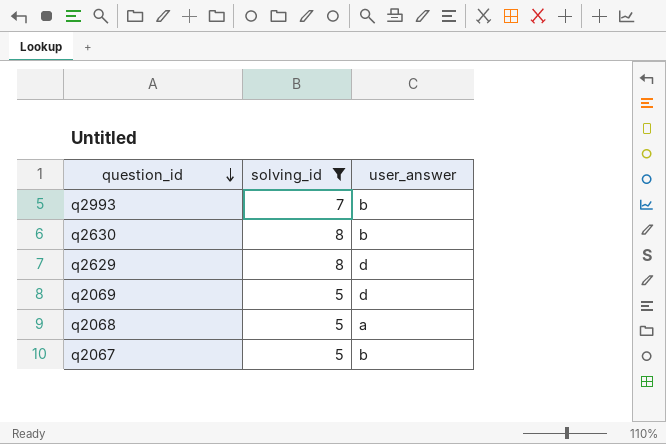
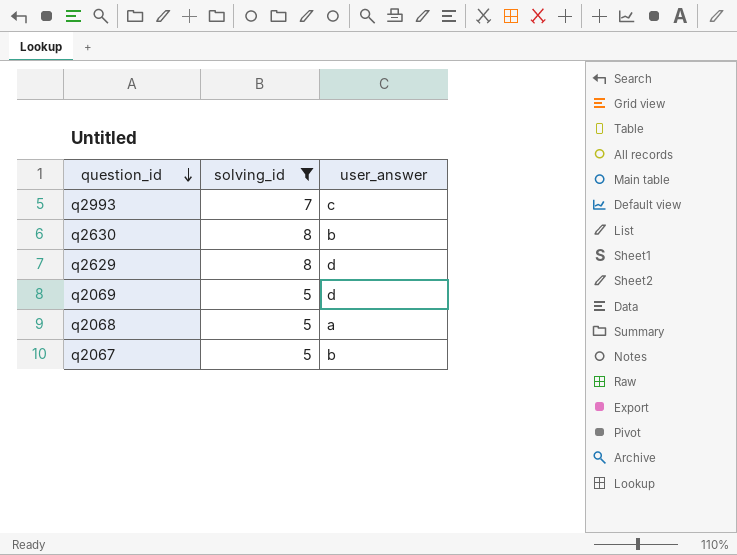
q2993 | user_answer: b -> c

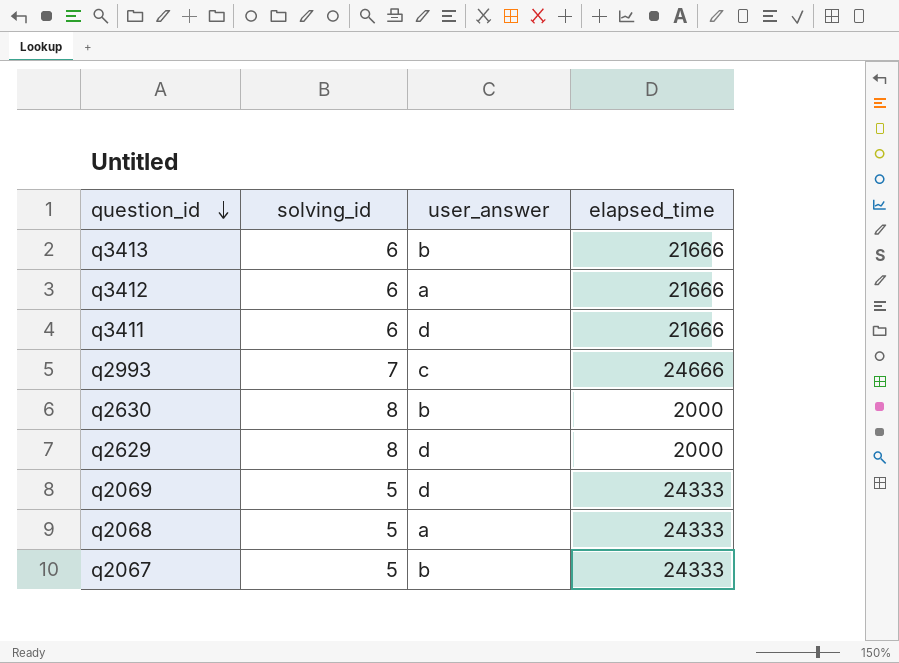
filter: solving_id != 6 -> none
column elapsed_time | position: none -> 4

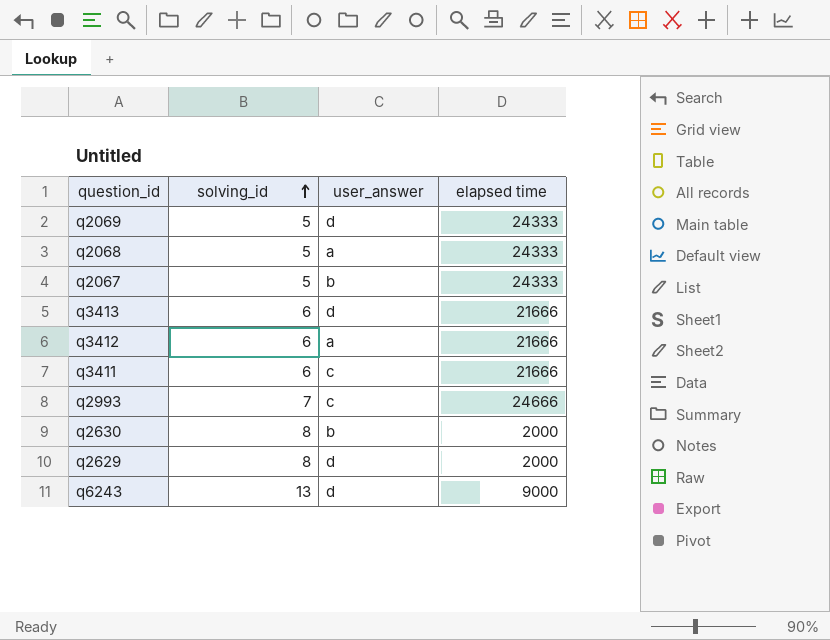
row order: question_id descending -> solving_id ascending
column name: elapsed_time -> elapsed time
q3413 | user_answer: b -> d
q3411 | user_answer: d -> c
row q6243: none -> 13 | d | 9000

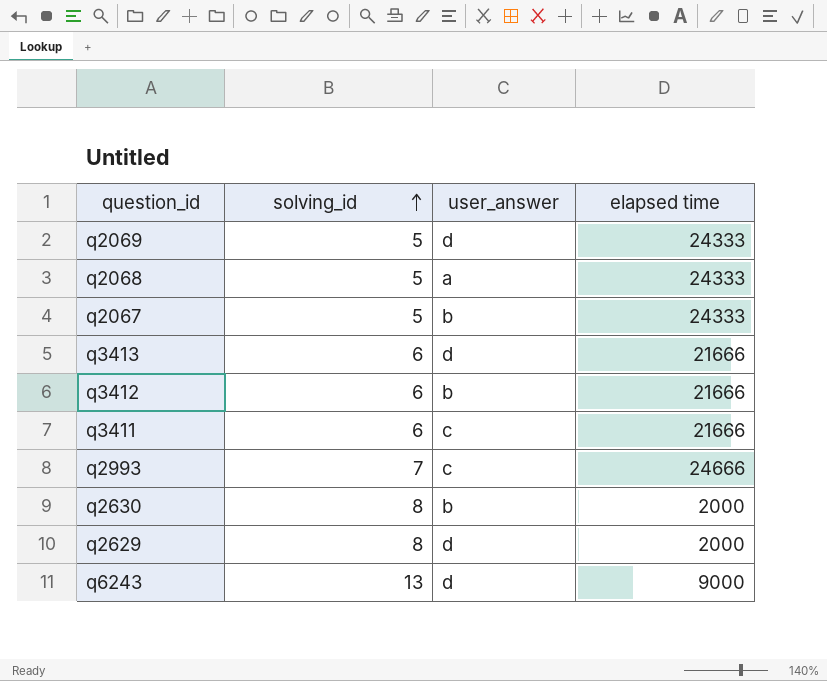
q3412 | user_answer: a -> b

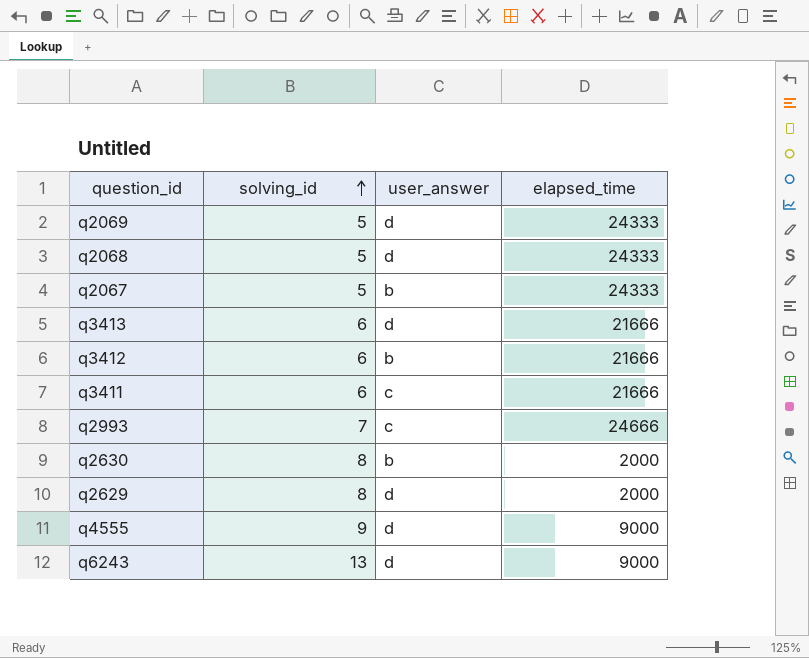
column name: elapsed time -> elapsed_time
q2068 | user_answer: a -> d
row q4555: none -> 9 | d | 9000

